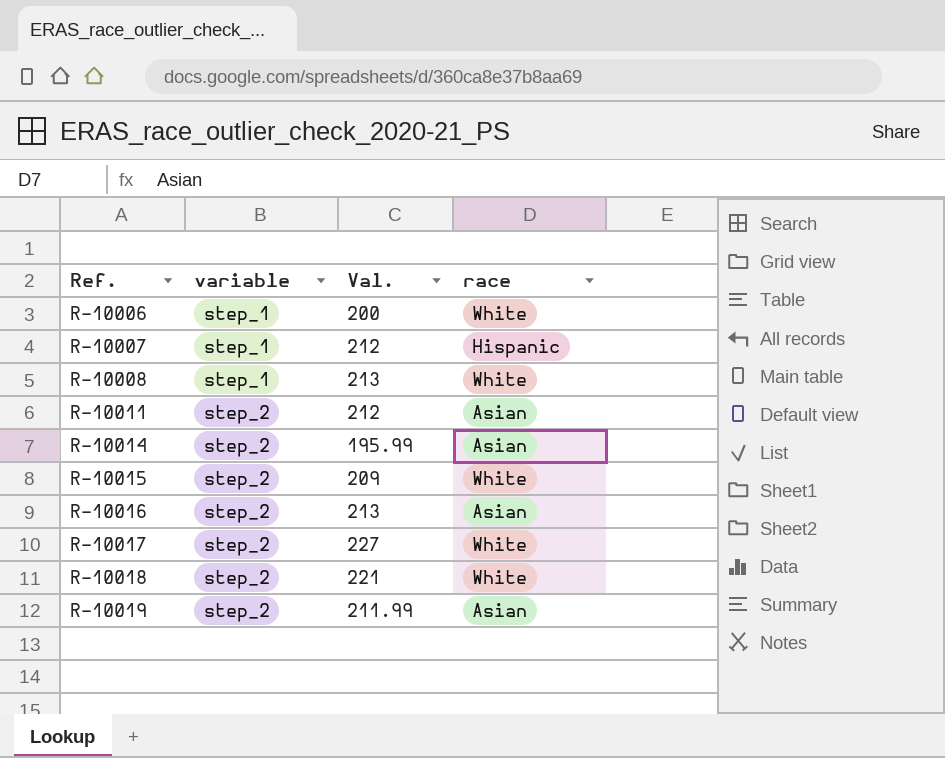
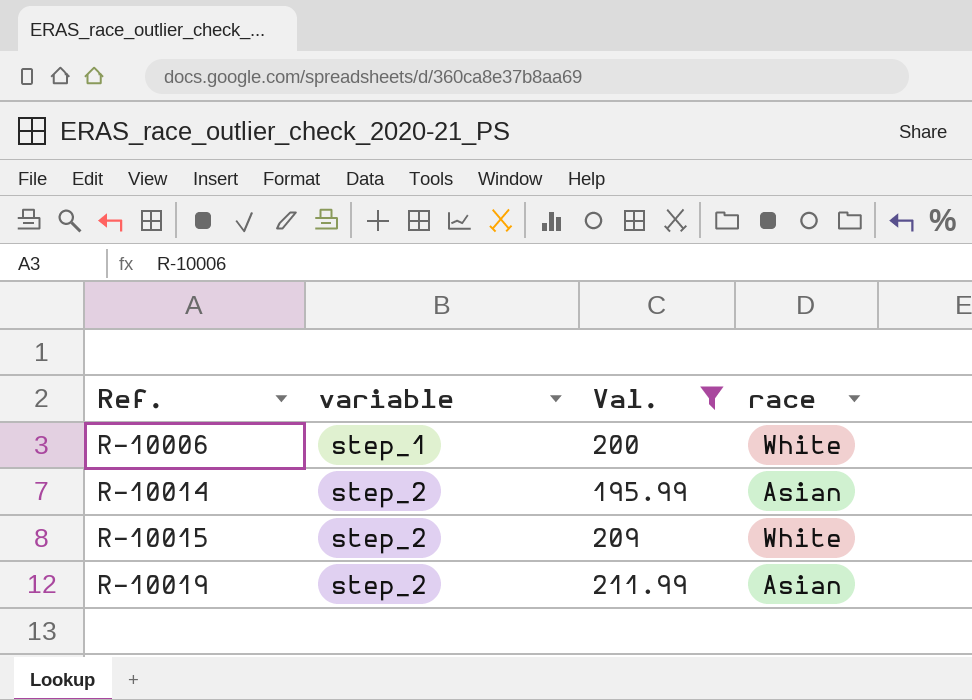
filter: none -> Val. <= 211.99

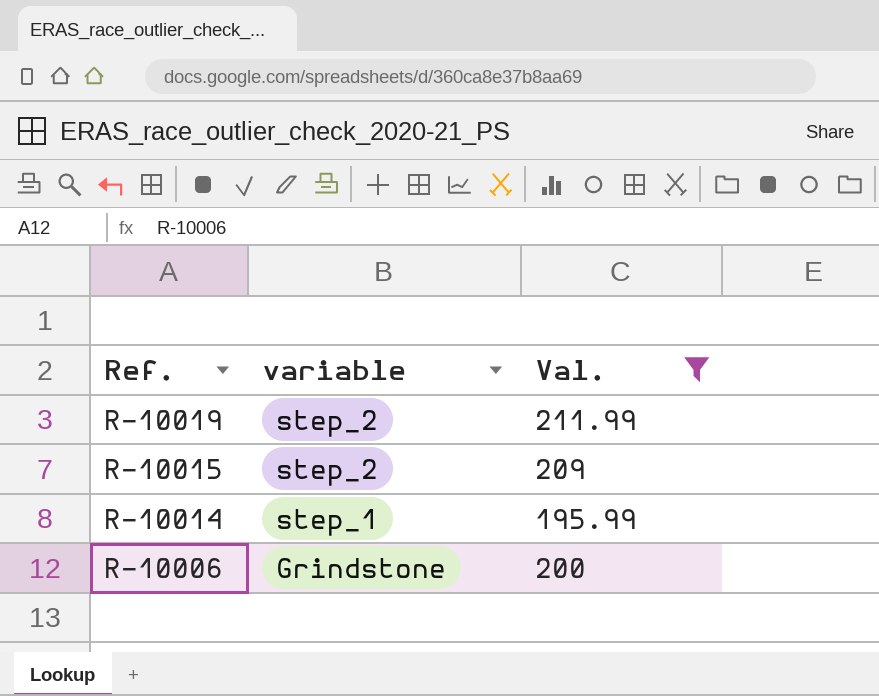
row order: Ref. ascending -> Ref. descending
column race | position: 4 -> none
R-10014 | variable: step_2 -> step_1
R-10006 | variable: step_1 -> Grindstone

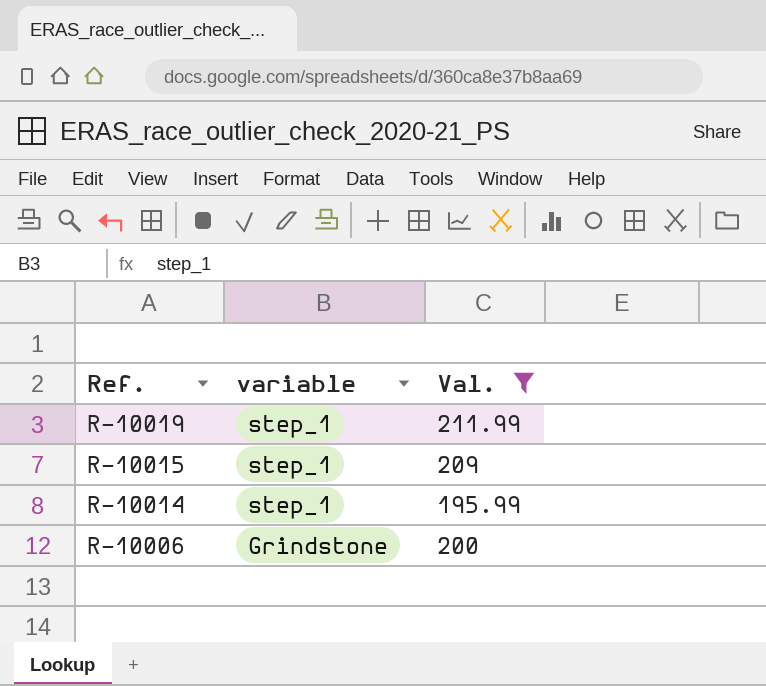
R-10019 | variable: step_2 -> step_1
R-10015 | variable: step_2 -> step_1

